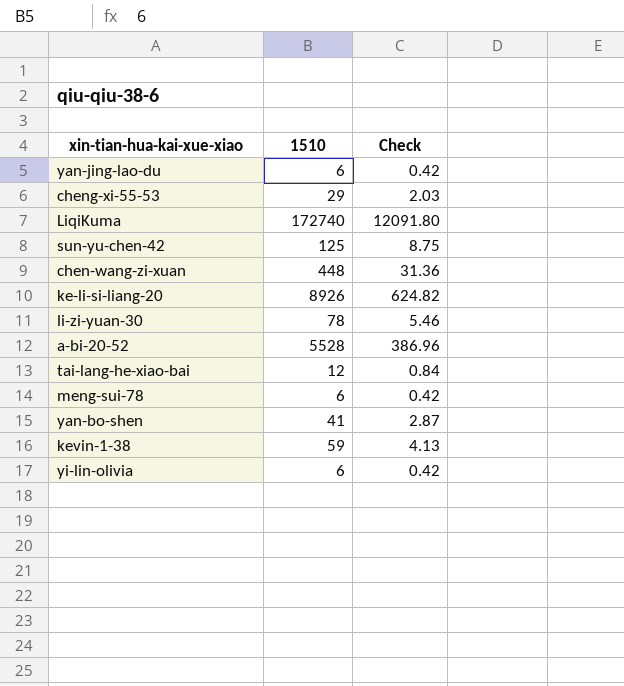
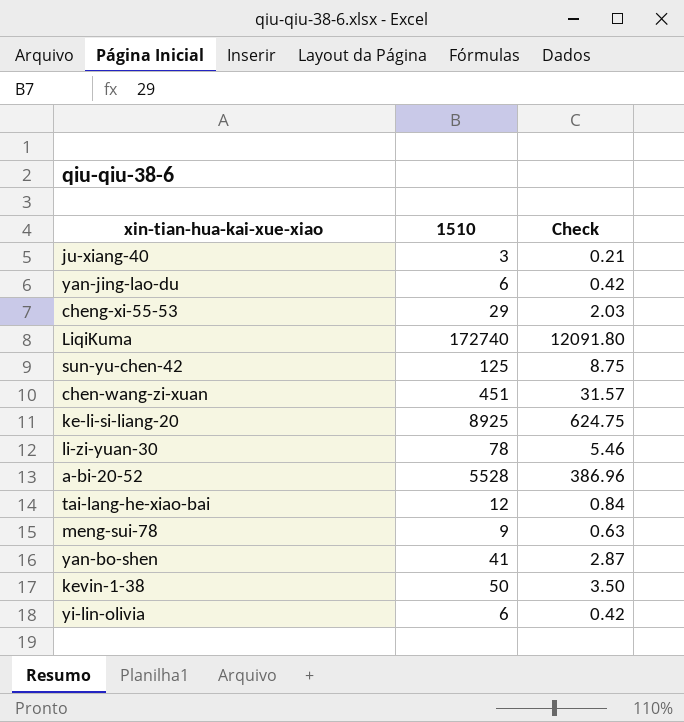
row ju-xiang-40: none -> 3 | 0.21
chen-wang-zi-xuan | 1510: 448 -> 451
chen-wang-zi-xuan | Check: 31.36 -> 31.57
ke-li-si-liang-20 | 1510: 8926 -> 8925
ke-li-si-liang-20 | Check: 624.82 -> 624.75
meng-sui-78 | 1510: 6 -> 9
meng-sui-78 | Check: 0.42 -> 0.63
kevin-1-38 | 1510: 59 -> 50
kevin-1-38 | Check: 4.13 -> 3.50

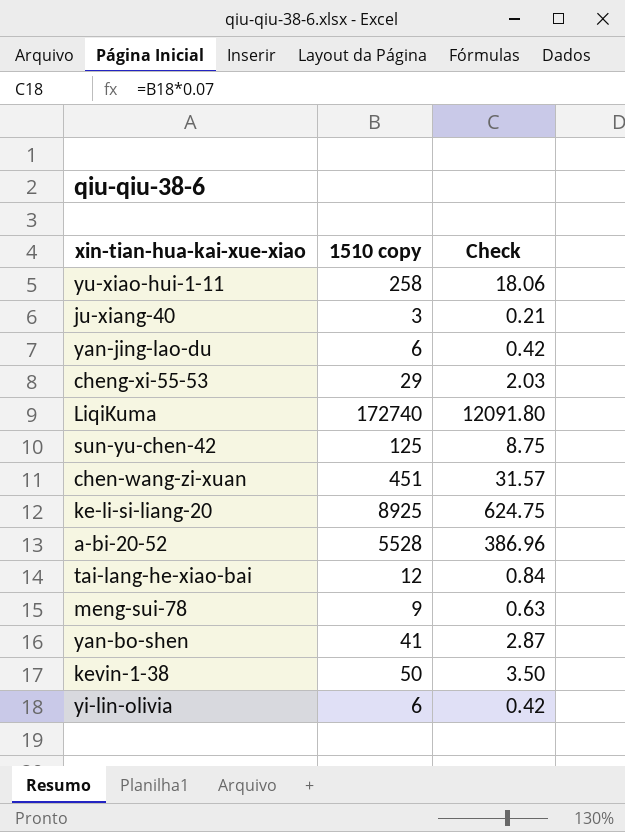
column name: 1510 -> 1510 copy
row li-zi-yuan-30: 78 | 5.46 -> none
row yu-xiao-hui-1-11: none -> 258 | 18.06

